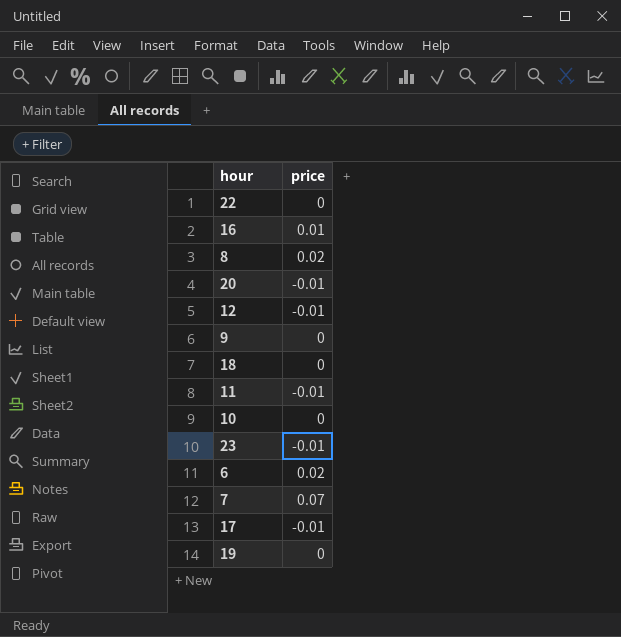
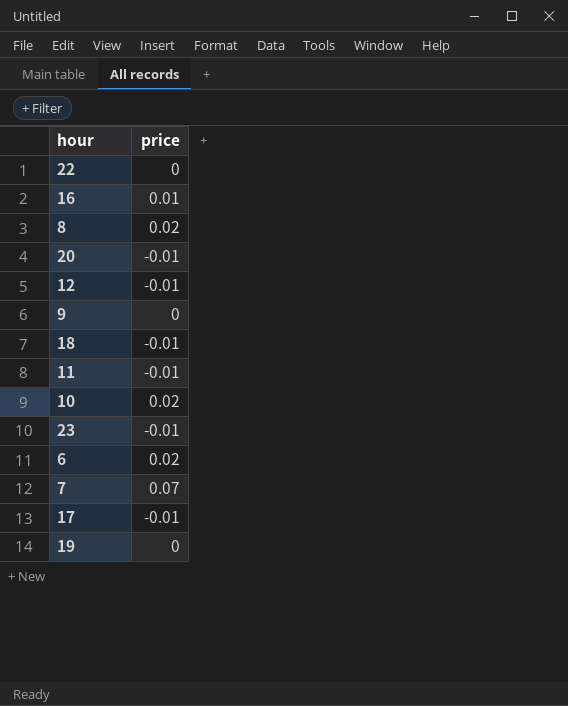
18 | price: 0 -> -0.01
10 | price: 0 -> 0.02

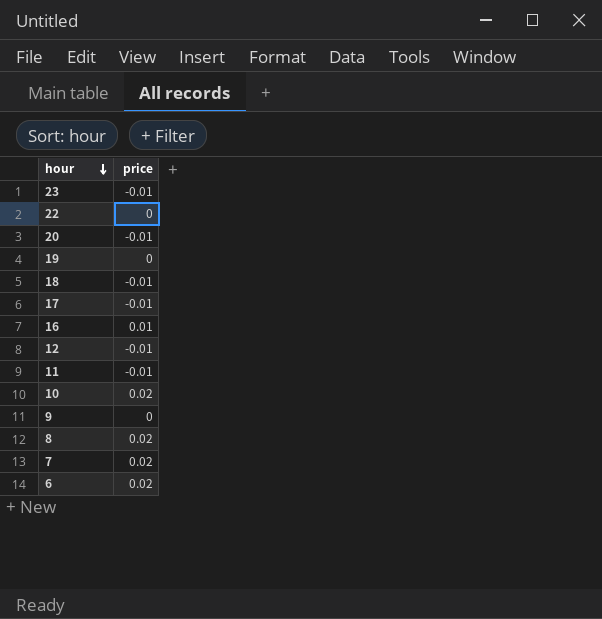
row order: none -> hour descending
7 | price: 0.07 -> 0.02

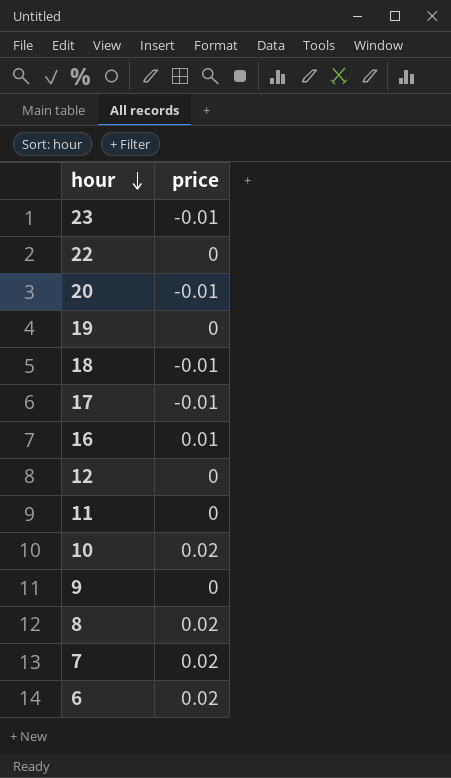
12 | price: -0.01 -> 0
11 | price: -0.01 -> 0

